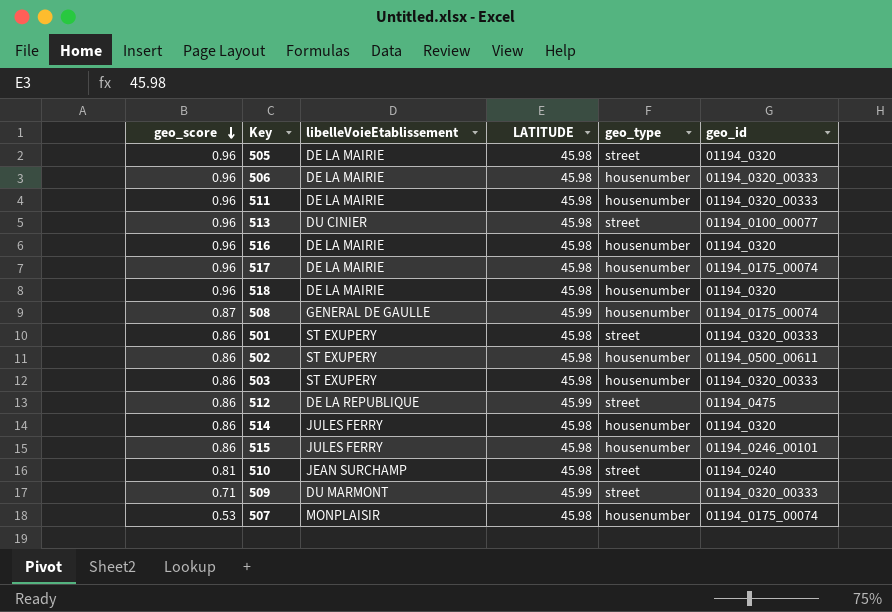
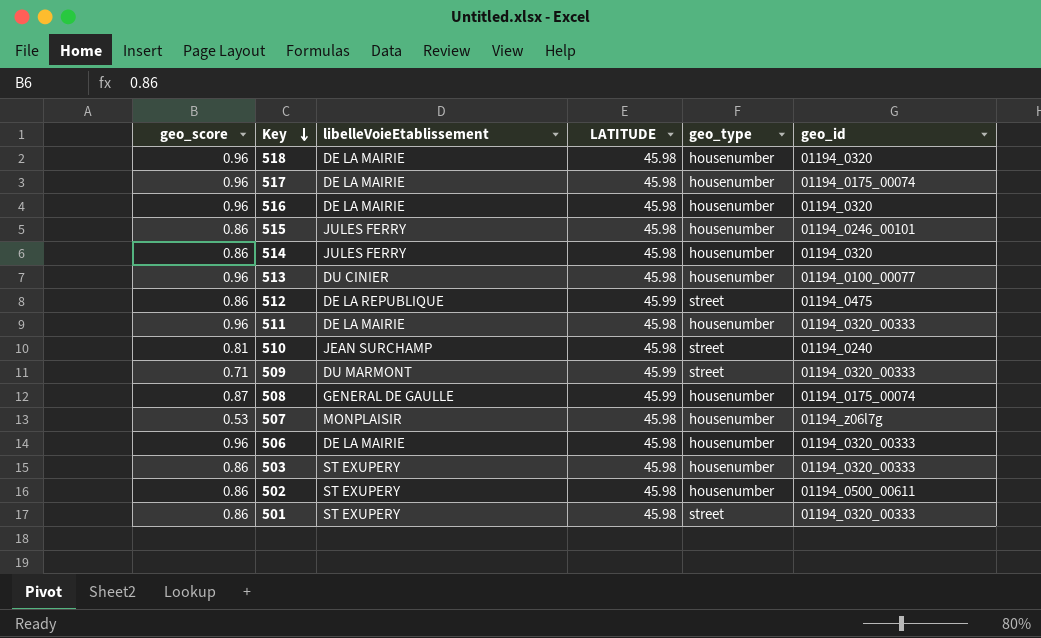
row order: geo_score descending -> Key descending
row 505: 0.96 | DE LA MAIRIE | 45.98 | street | 01194_0320 -> none
513 | geo_type: street -> housenumber
507 | geo_id: 01194_0175_00074 -> 01194_z06l7g

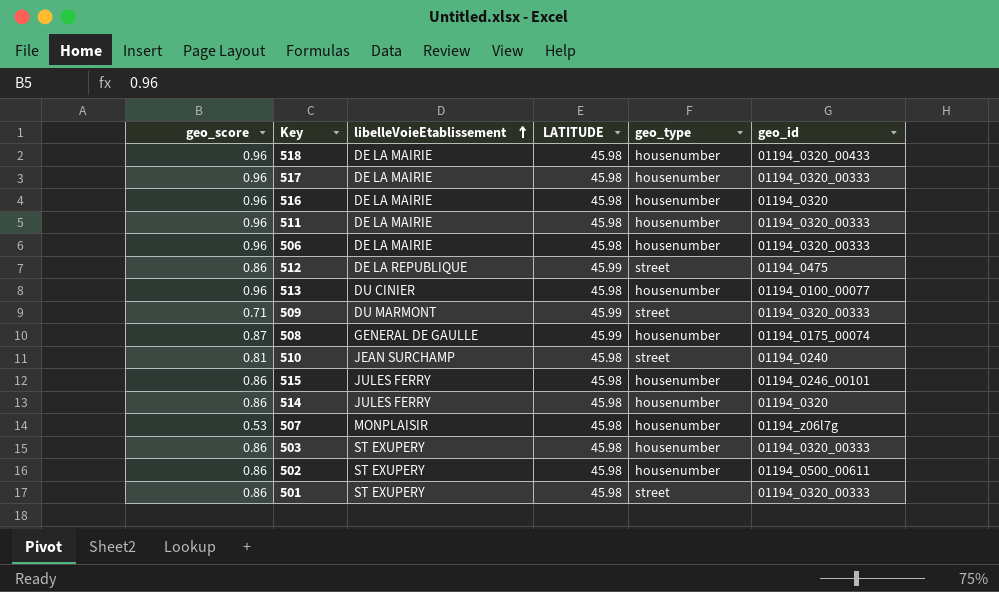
row order: Key descending -> libelleVoieEtablissement ascending
518 | geo_id: 01194_0320 -> 01194_0320_00433
517 | geo_id: 01194_0175_00074 -> 01194_0320_00333

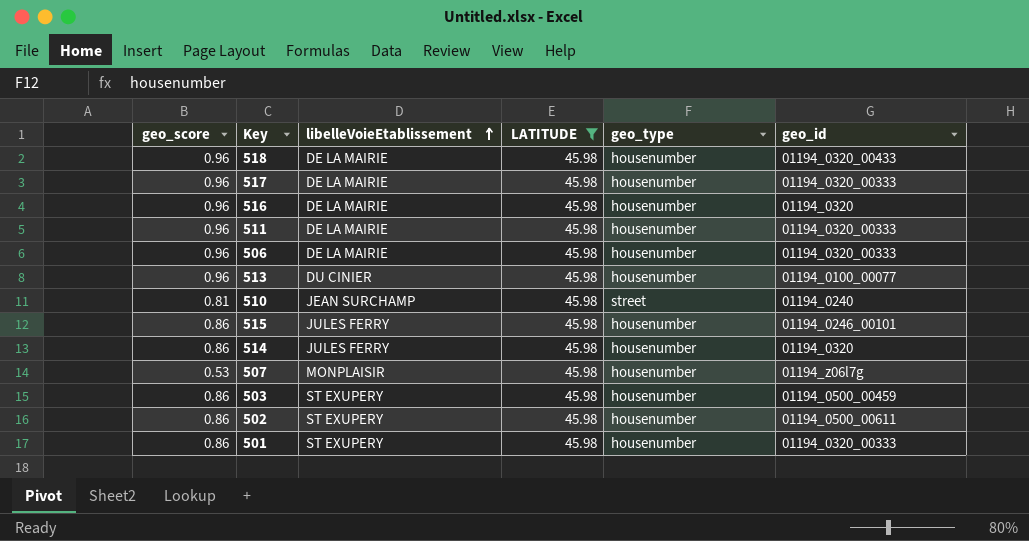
filter: none -> LATITUDE = 45.98
503 | geo_id: 01194_0320_00333 -> 01194_0500_00459
501 | geo_type: street -> housenumber

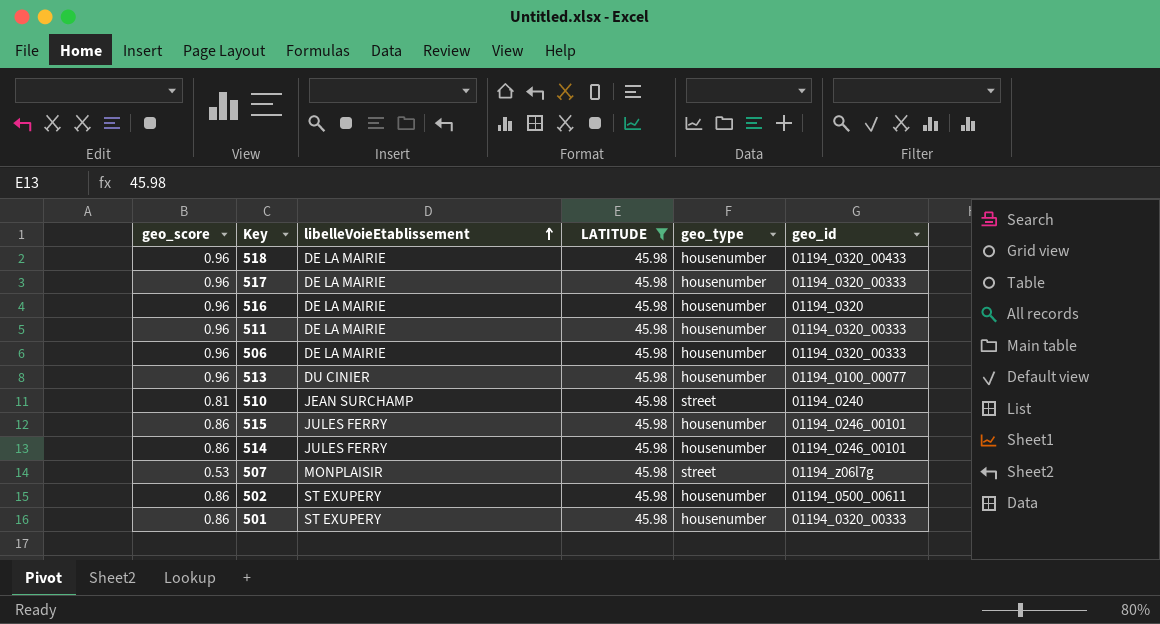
row 503: 0.86 | ST EXUPERY | 45.98 | housenumber | 01194_0500_00459 -> none
514 | geo_id: 01194_0320 -> 01194_0246_00101
507 | geo_type: housenumber -> street

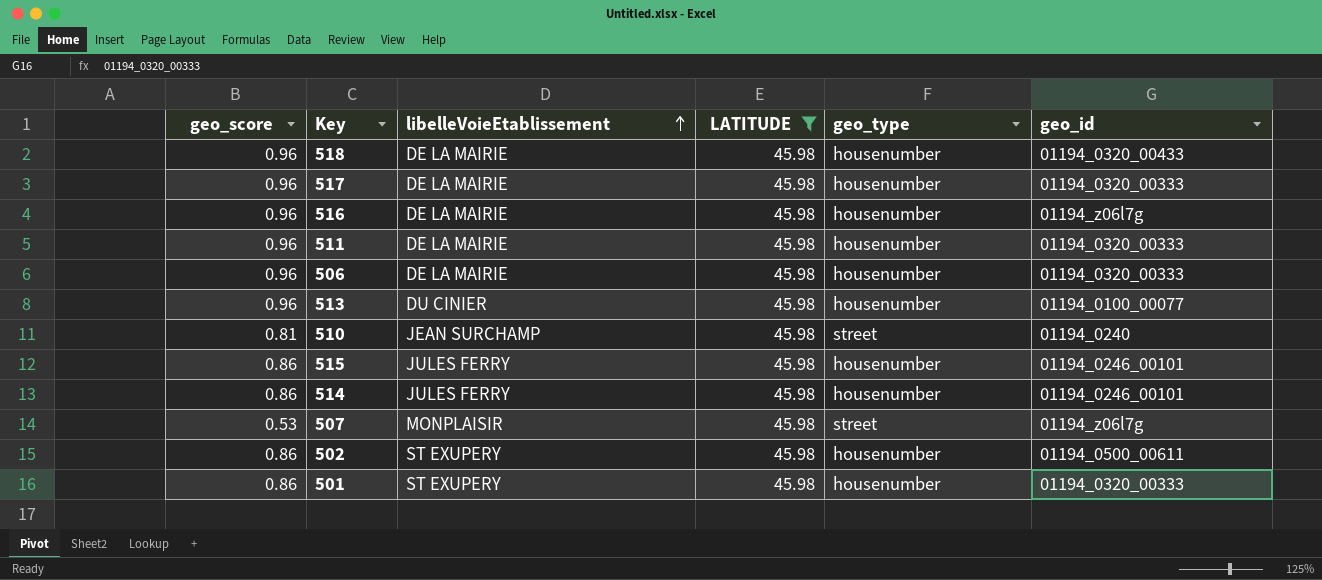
516 | geo_id: 01194_0320 -> 01194_z06l7g

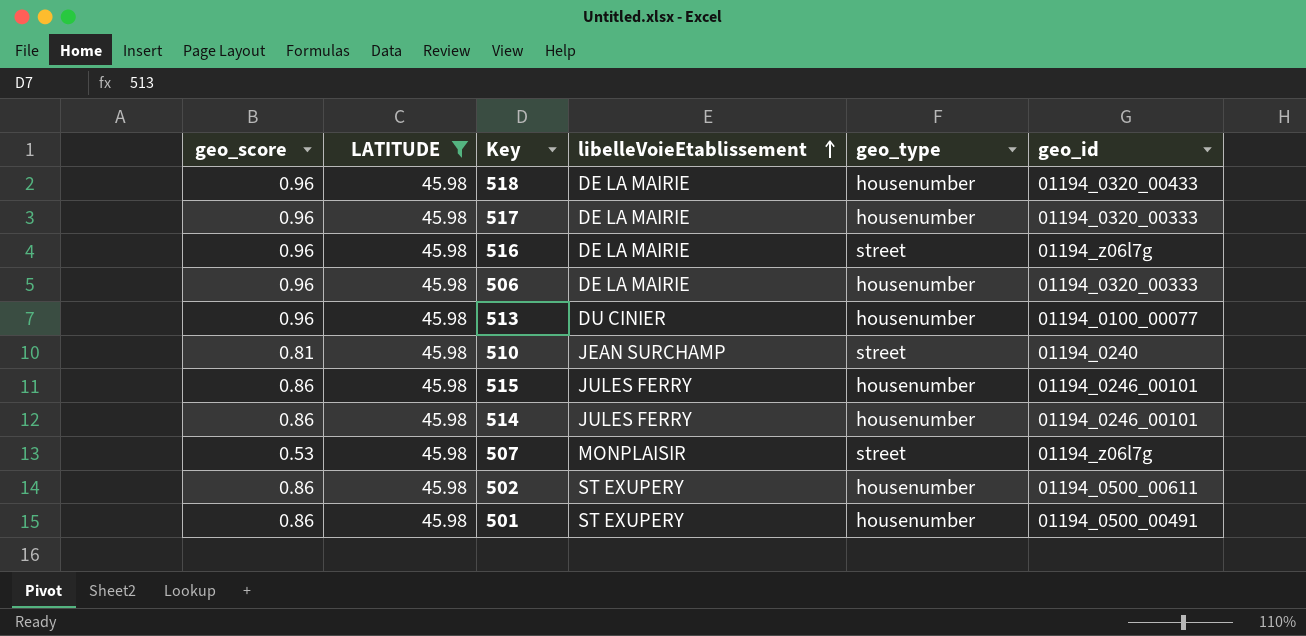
column LATITUDE | position: 4 -> 2
row 511: 0.96 | DE LA MAIRIE | 45.98 | housenumber | 01194_0320_00333 -> none
516 | geo_type: housenumber -> street
501 | geo_id: 01194_0320_00333 -> 01194_0500_00491

